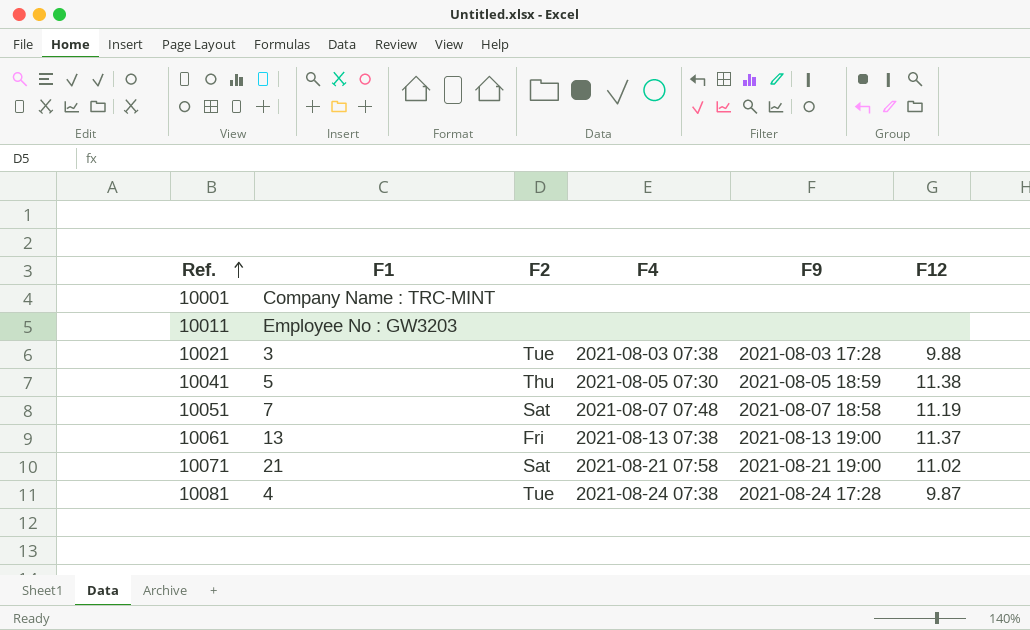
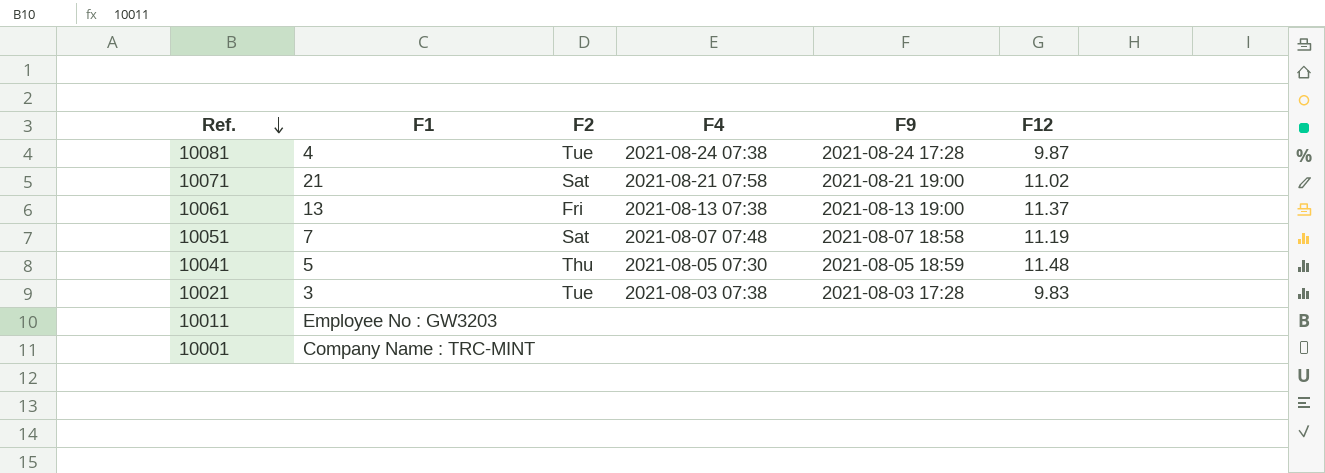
row order: Ref. ascending -> Ref. descending
10041 | F12: 11.38 -> 11.48
10021 | F12: 9.88 -> 9.83

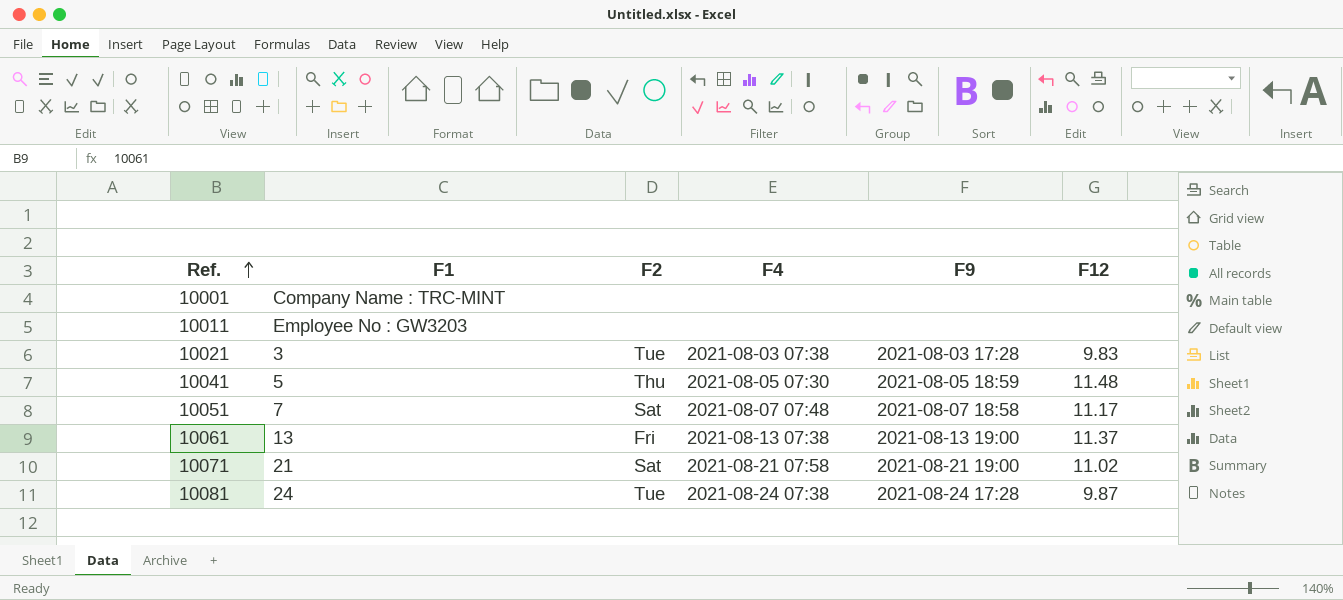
row order: Ref. descending -> Ref. ascending
10051 | F12: 11.19 -> 11.17
10081 | F1: 4 -> 24

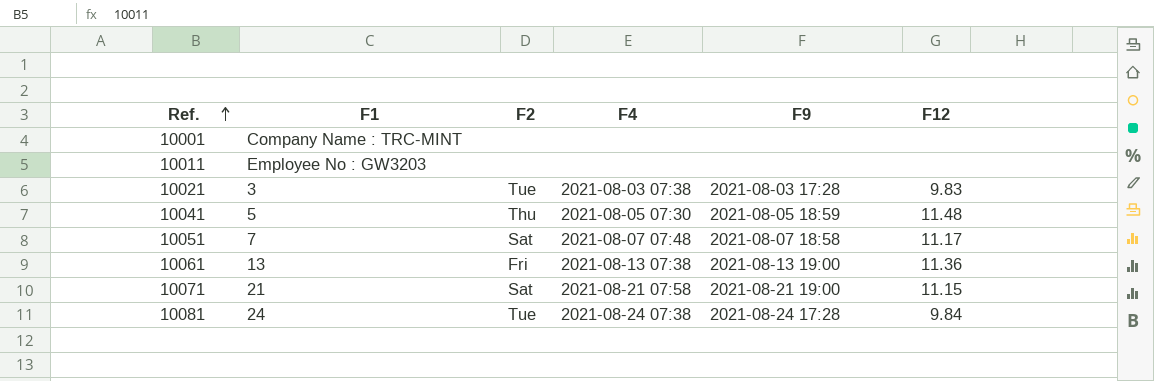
10061 | F12: 11.37 -> 11.36
10071 | F12: 11.02 -> 11.15
10081 | F12: 9.87 -> 9.84

